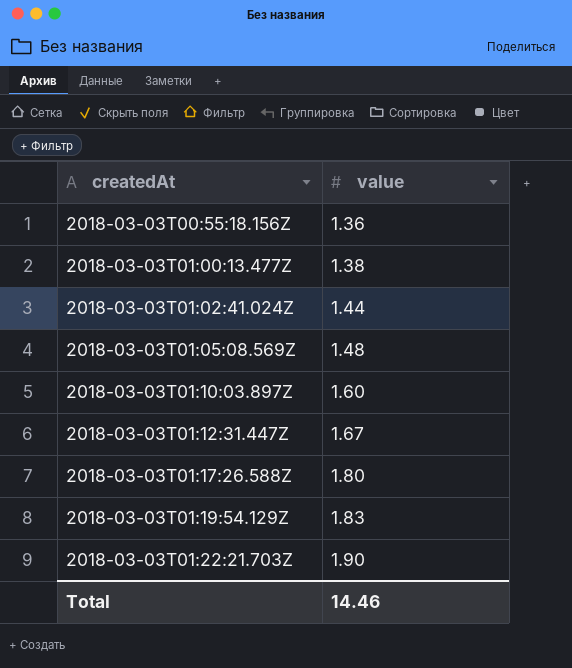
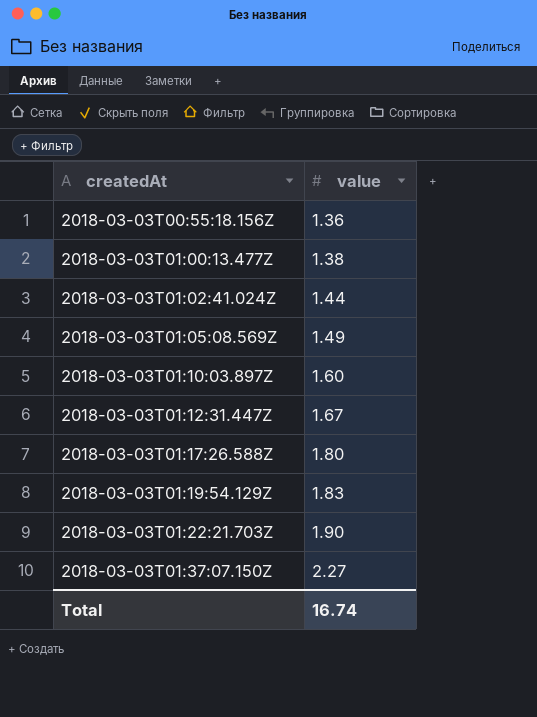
2018-03-03T01:05:08.569Z | value: 1.48 -> 1.49
row 2018-03-03T01:37:07.150Z: none -> 2.27
Total | value: 14.46 -> 16.74

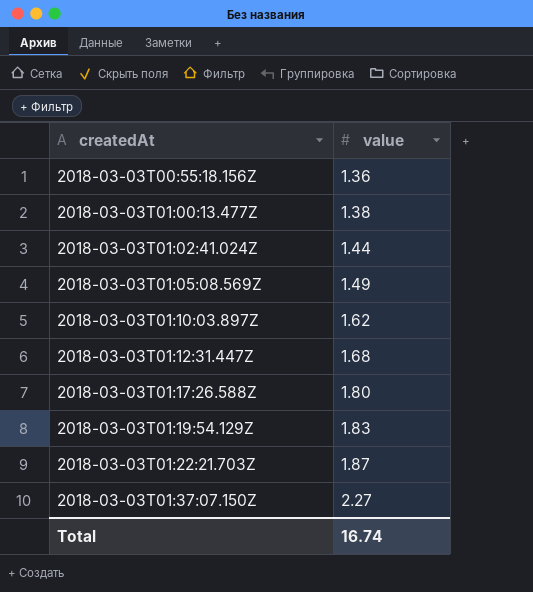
2018-03-03T01:10:03.897Z | value: 1.60 -> 1.62
2018-03-03T01:12:31.447Z | value: 1.67 -> 1.68
2018-03-03T01:22:21.703Z | value: 1.90 -> 1.87

